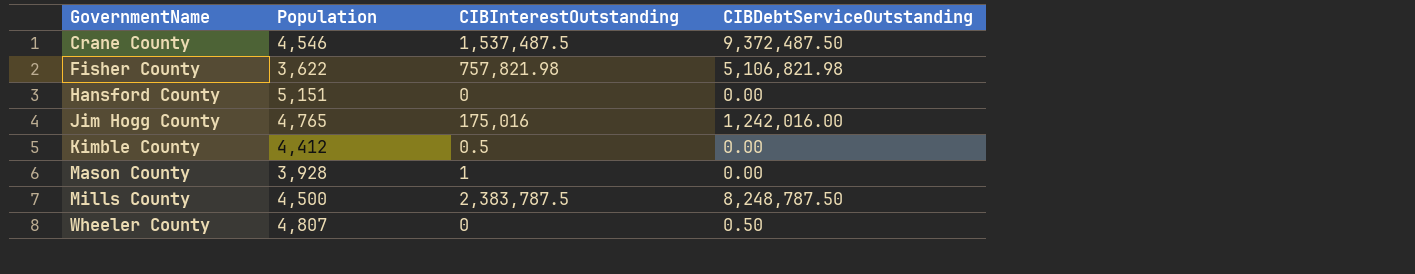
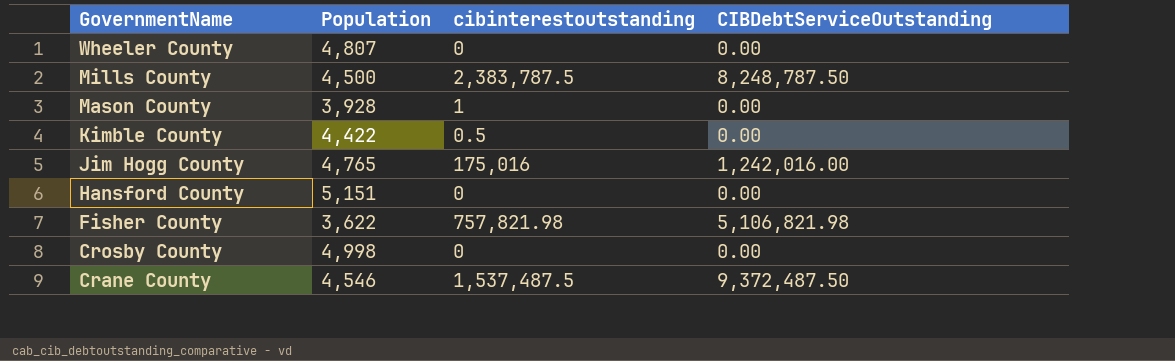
row order: GovernmentName ascending -> GovernmentName descending
column name: CIBInterestOutstanding -> cibinterestoutstanding
Wheeler County | CIBDebtServiceOutstanding: 0.50 -> 0.00
Kimble County | Population: 4,412 -> 4,422
row Crosby County: none -> 4,998 | 0 | 0.00

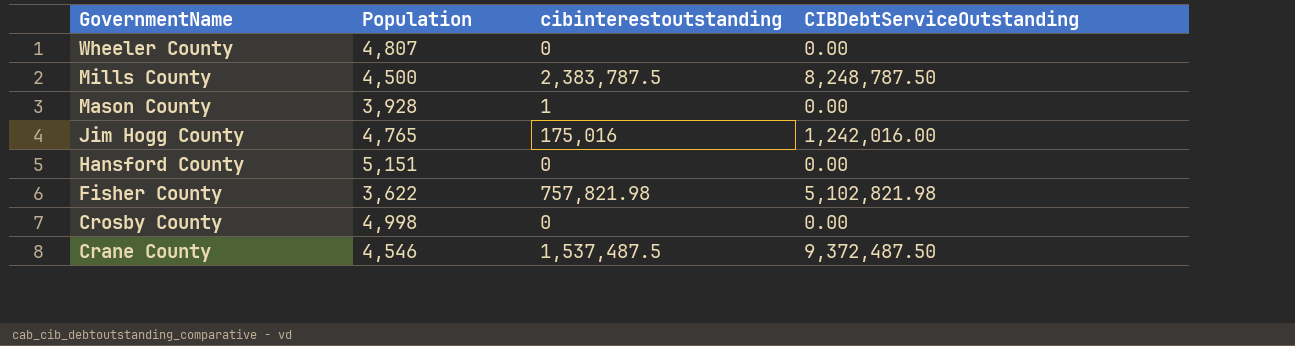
row Kimble County: 4,422 | 0.5 | 0.00 -> none
Fisher County | CIBDebtServiceOutstanding: 5,106,821.98 -> 5,102,821.98

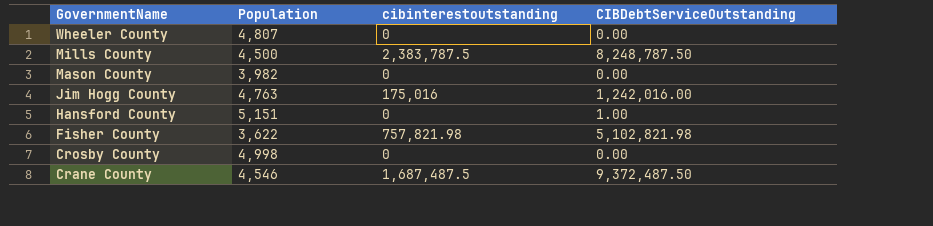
Mason County | Population: 3,928 -> 3,982
Mason County | cibinterestoutstanding: 1 -> 0
Jim Hogg County | Population: 4,765 -> 4,763
Hansford County | CIBDebtServiceOutstanding: 0.00 -> 1.00
Crane County | cibinterestoutstanding: 1,537,487.5 -> 1,687,487.5

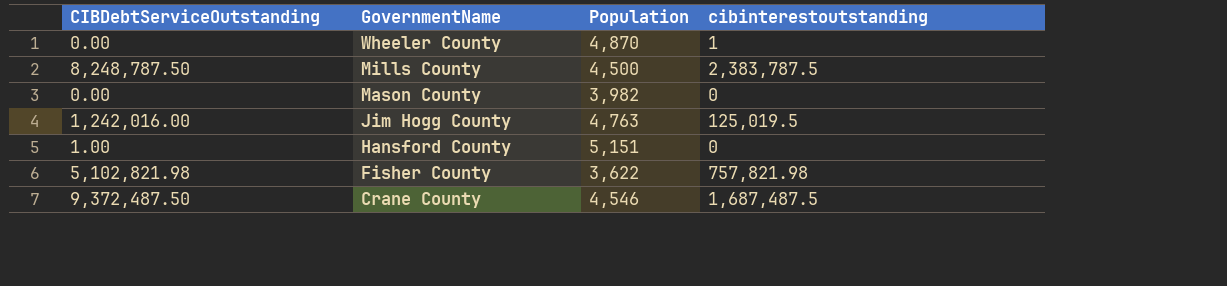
column CIBDebtServiceOutstanding | position: 4 -> 1
row Crosby County: 4,998 | 0 | 0.00 -> none
Wheeler County | Population: 4,807 -> 4,870
Wheeler County | cibinterestoutstanding: 0 -> 1
Jim Hogg County | cibinterestoutstanding: 175,016 -> 125,019.5

